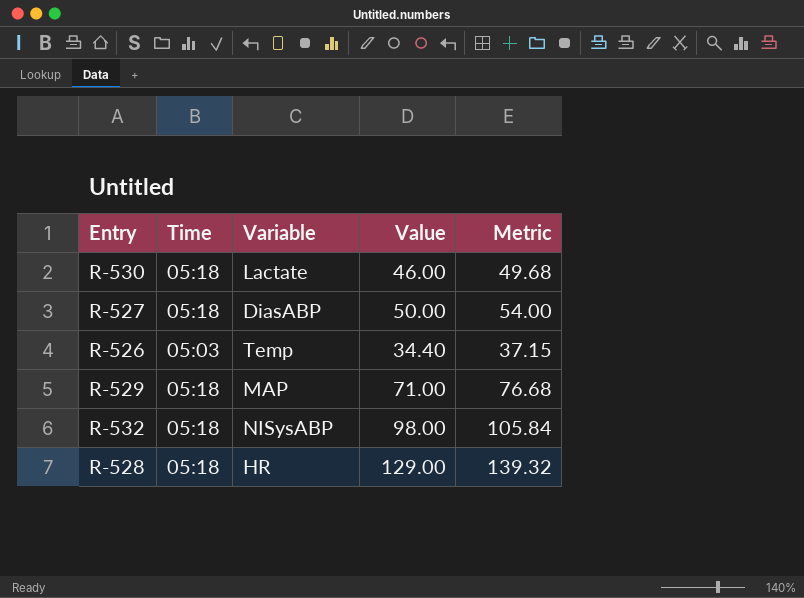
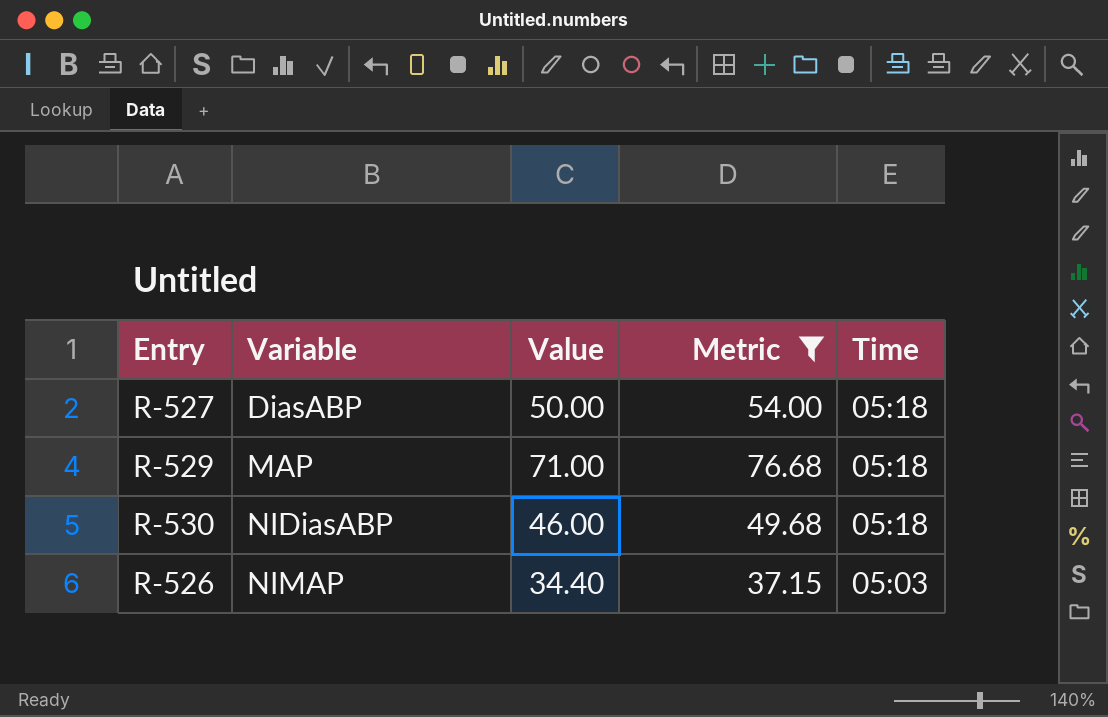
filter: none -> Metric <= 76.68
row order: none -> Variable ascending
column Time | position: 2 -> 5
R-530 | Variable: Lactate -> NIDiasABP
R-526 | Variable: Temp -> NIMAP

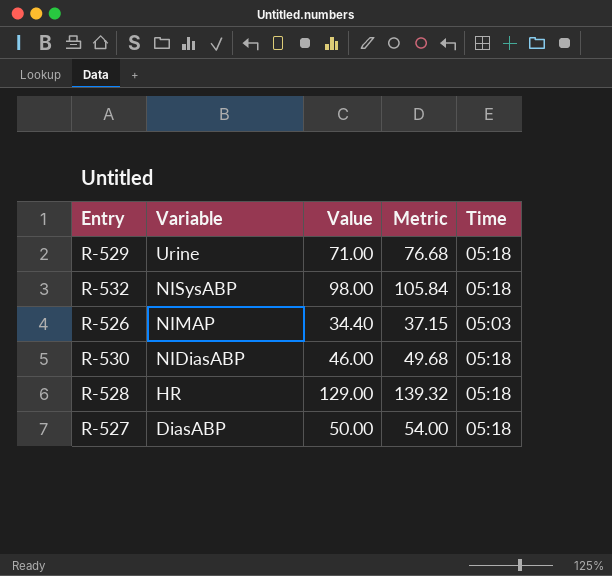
filter: Metric <= 76.68 -> none
row order: Variable ascending -> Variable descending
R-529 | Variable: MAP -> Urine

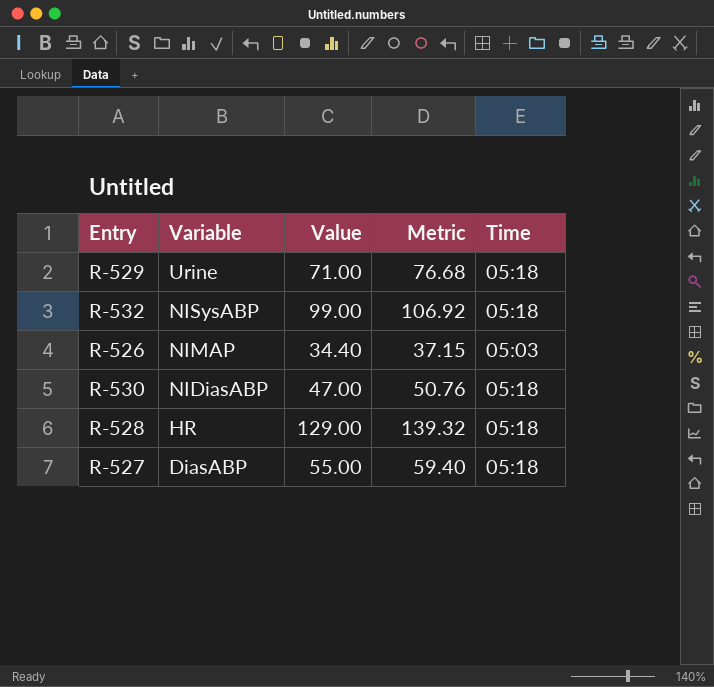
R-532 | Value: 98.00 -> 99.00
R-532 | Metric: 105.84 -> 106.92
R-530 | Value: 46.00 -> 47.00
R-530 | Metric: 49.68 -> 50.76
R-527 | Value: 50.00 -> 55.00
R-527 | Metric: 54.00 -> 59.40

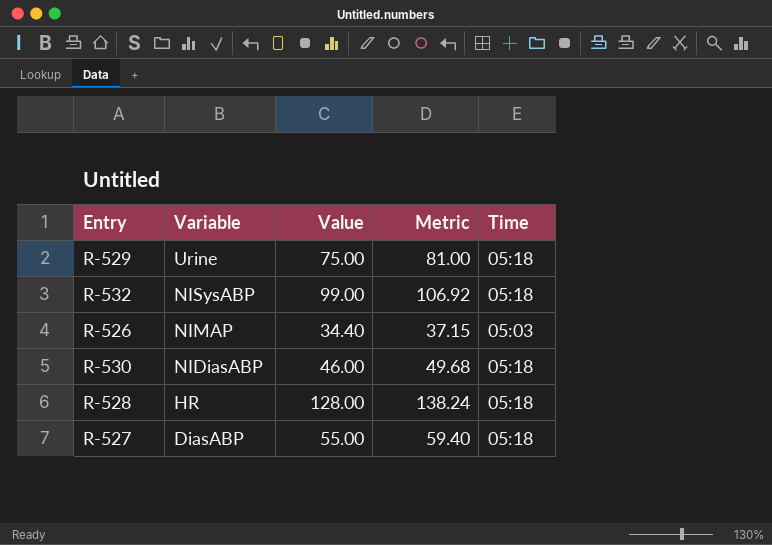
R-529 | Value: 71.00 -> 75.00
R-529 | Metric: 76.68 -> 81.00
R-530 | Value: 47.00 -> 46.00
R-530 | Metric: 50.76 -> 49.68
R-528 | Value: 129.00 -> 128.00
R-528 | Metric: 139.32 -> 138.24

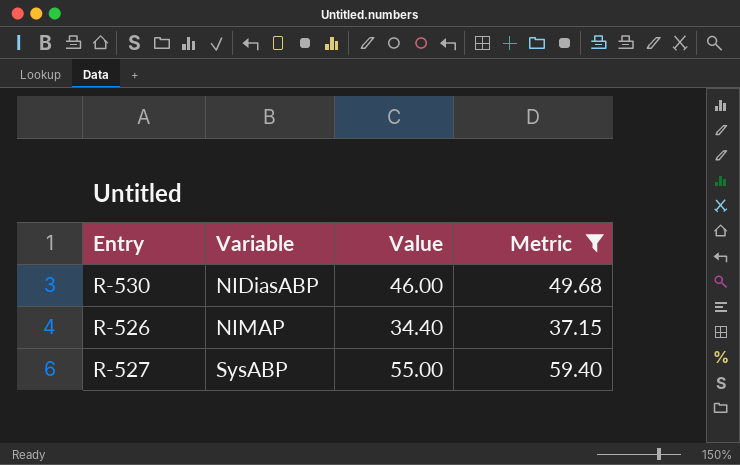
filter: none -> Metric <= 59.40
row order: Variable descending -> Variable ascending
column Time | position: 5 -> none
R-527 | Variable: DiasABP -> SysABP

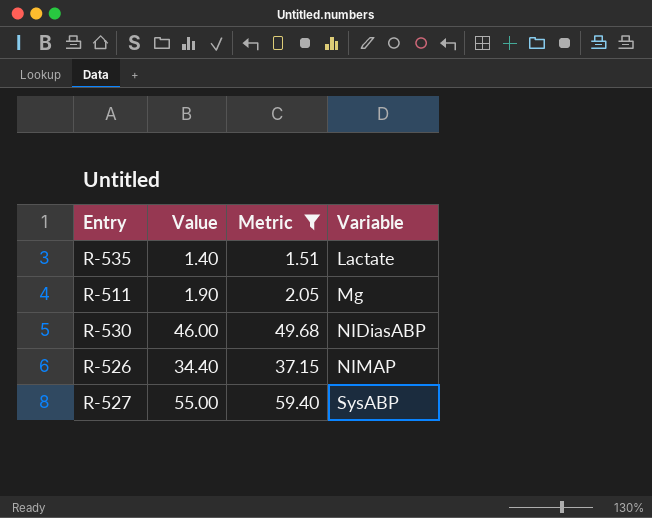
column Variable | position: 2 -> 4
row R-535: none -> 1.40 | 1.51 | Lactate
row R-511: none -> 1.90 | 2.05 | Mg

